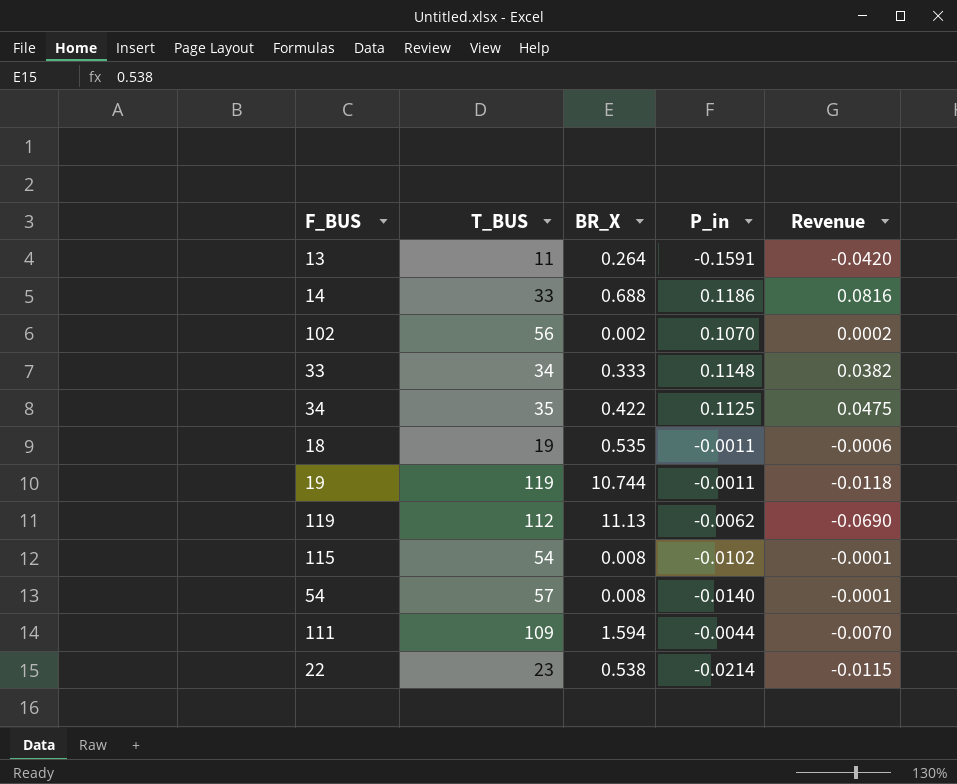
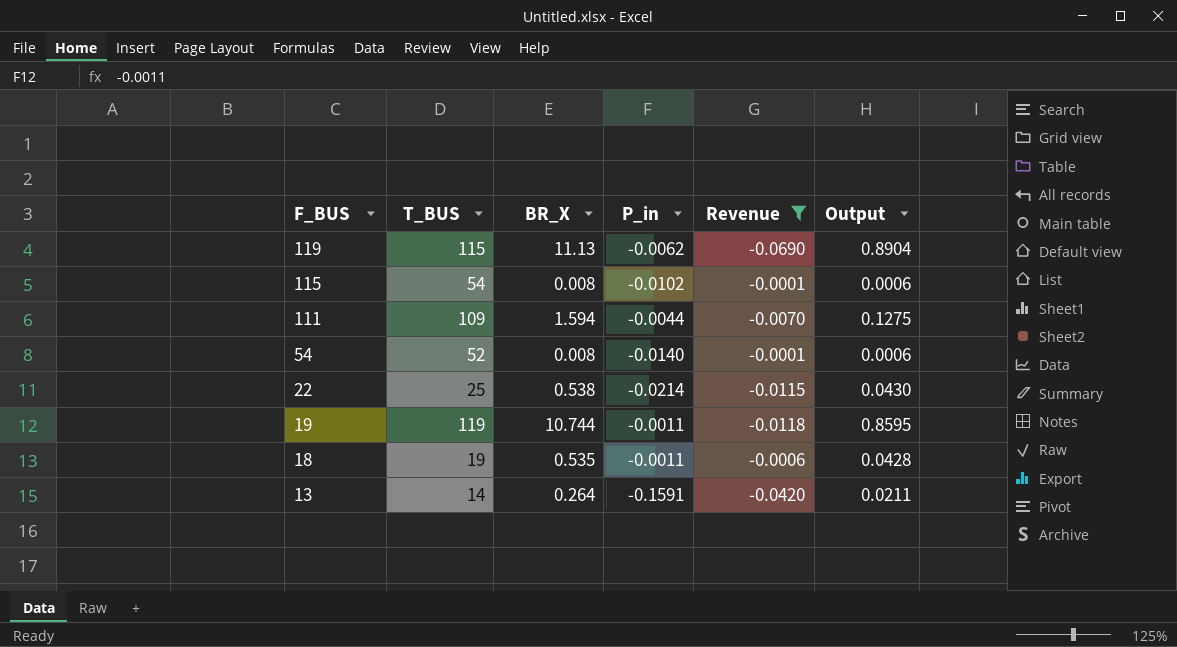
filter: none -> Revenue <= -0.0001
row order: none -> F_BUS descending
column Output | formula: none -> [BR_X] * 0.08
119 | T_BUS: 112 -> 115
54 | T_BUS: 57 -> 52
22 | T_BUS: 23 -> 25
13 | T_BUS: 11 -> 14

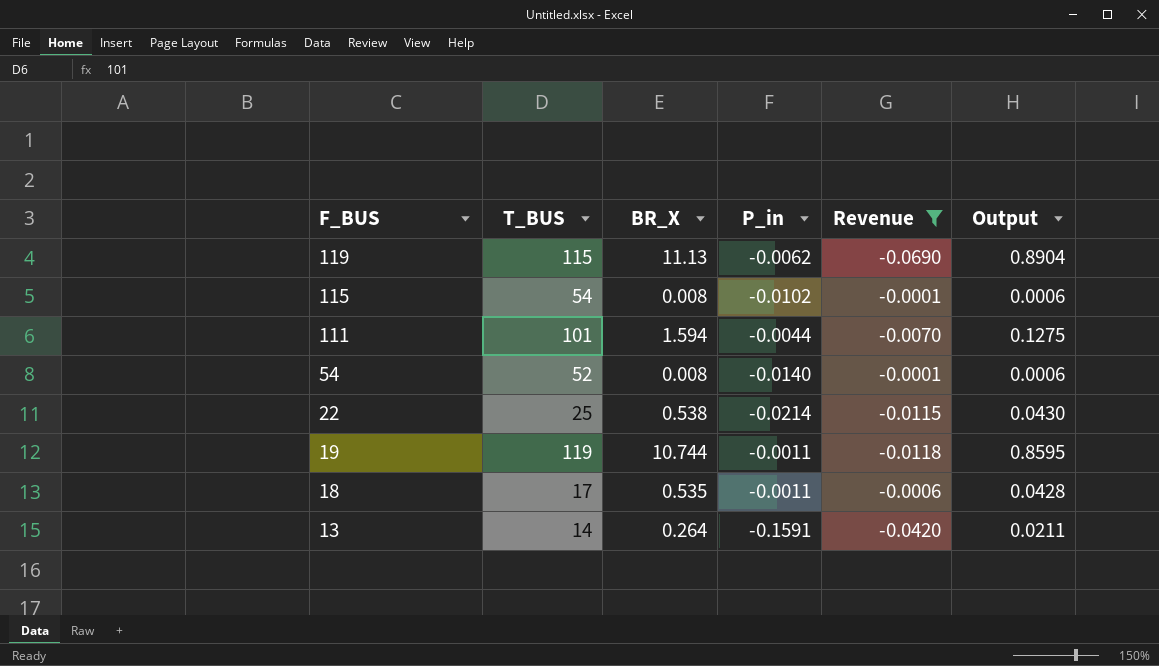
111 | T_BUS: 109 -> 101
18 | T_BUS: 19 -> 17

